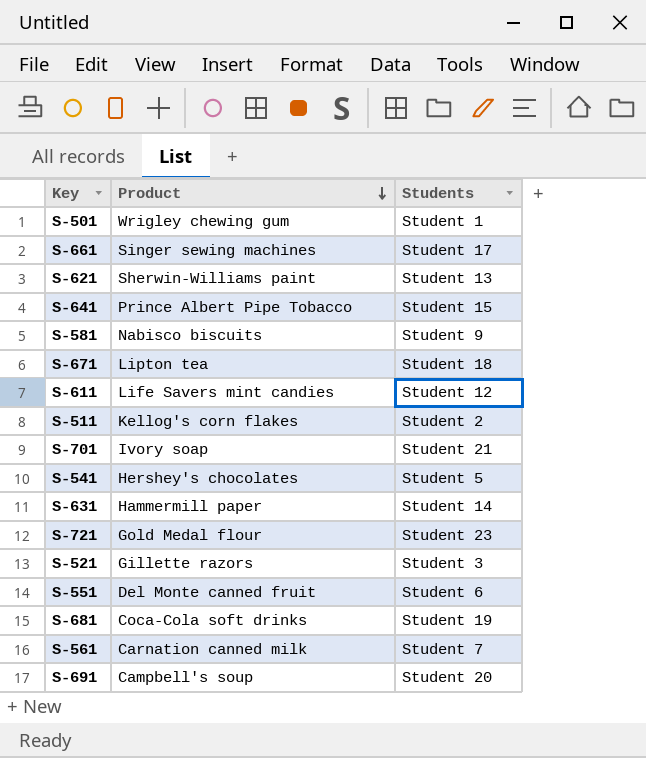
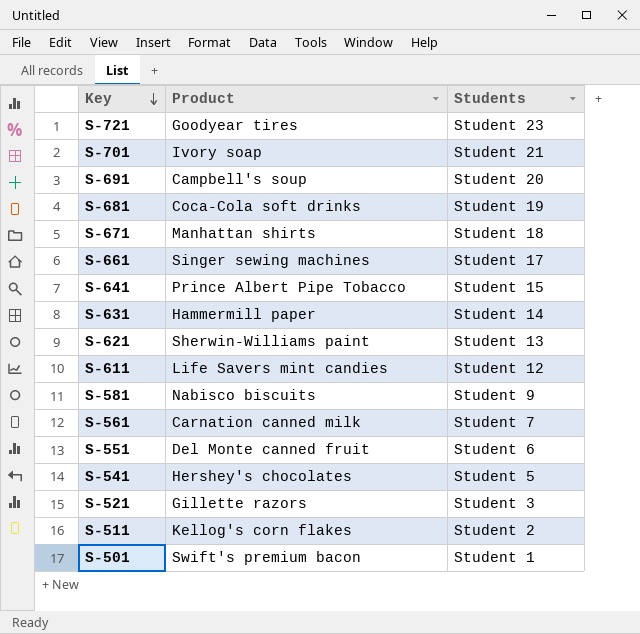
row order: Product descending -> Key descending
S-721 | Product: Gold Medal flour -> Goodyear tires
S-671 | Product: Lipton tea -> Manhattan shirts
S-501 | Product: Wrigley chewing gum -> Swift's premium bacon

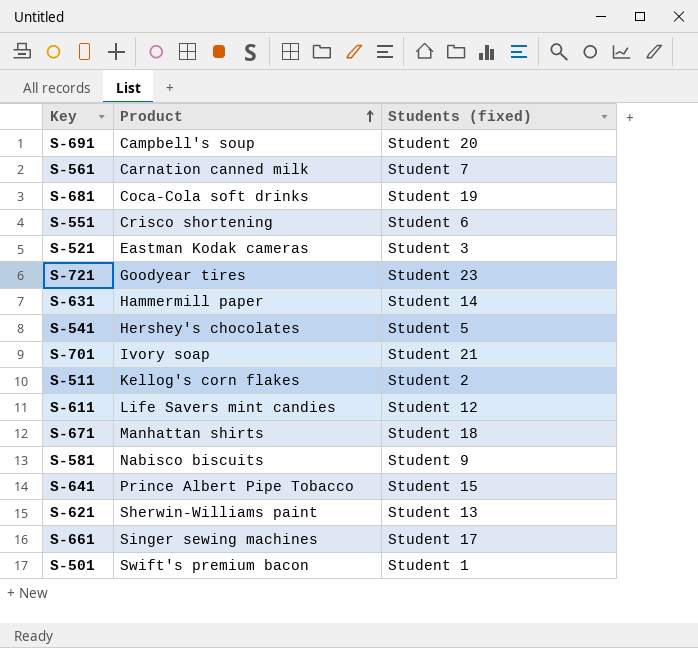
row order: Key descending -> Product ascending
column name: Students -> Students (fixed)
S-551 | Product: Del Monte canned fruit -> Crisco shortening
S-521 | Product: Gillette razors -> Eastman Kodak cameras

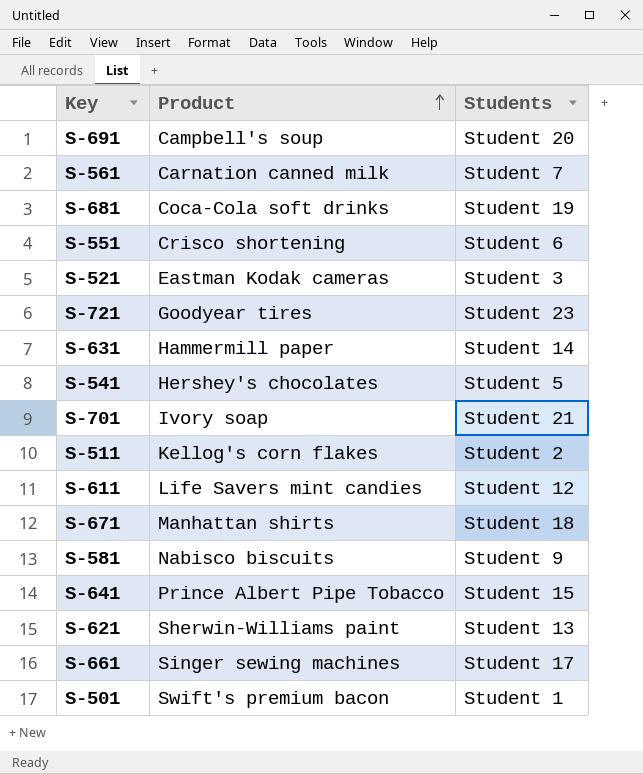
column name: Students (fixed) -> Students

